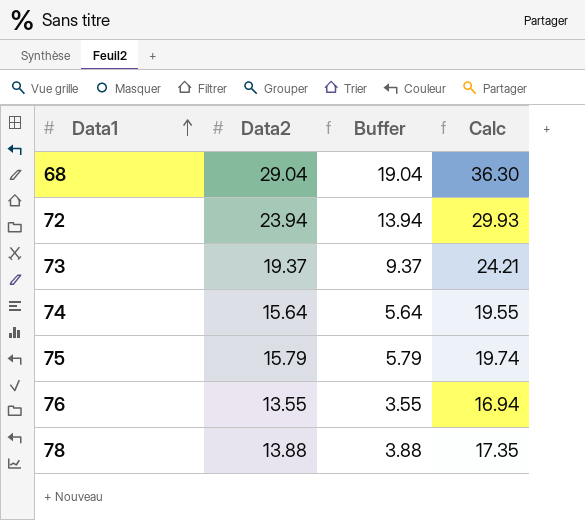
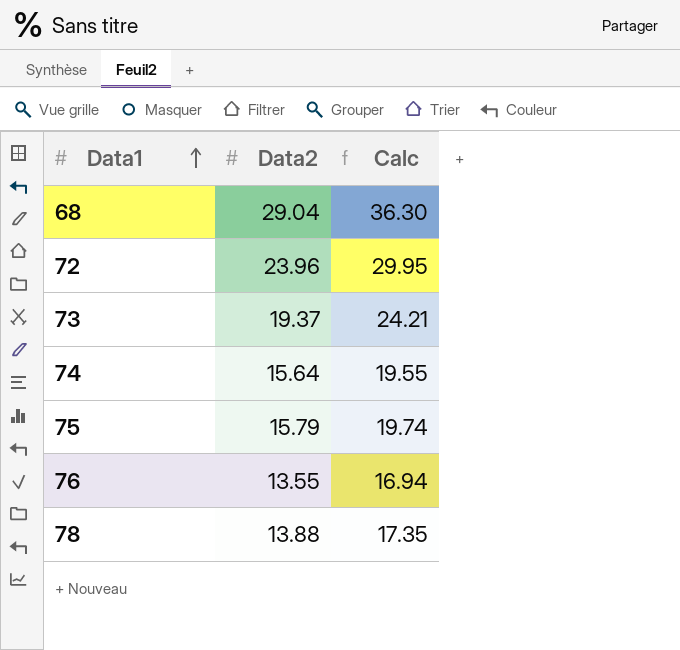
column Buffer | formula: [Data2] - 10 -> none
72 | Data2: 23.94 -> 23.96
72 | Calc: 29.93 -> 29.95

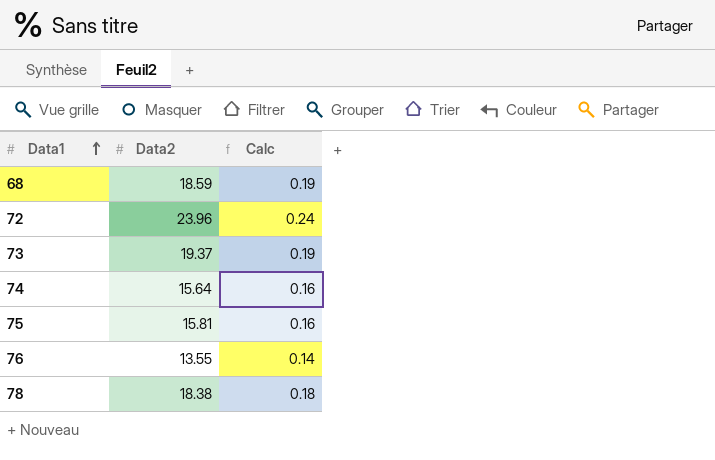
column Calc | formula: [Data2] * 1.25 -> [Data2] * 0.01
68 | Data2: 29.04 -> 18.59
75 | Data2: 15.79 -> 15.81
78 | Data2: 13.88 -> 18.38

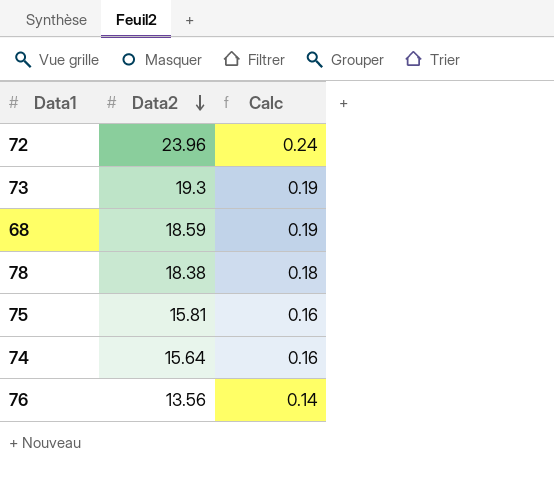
row order: Data1 ascending -> Data2 descending
73 | Data2: 19.37 -> 19.3
76 | Data2: 13.55 -> 13.56

